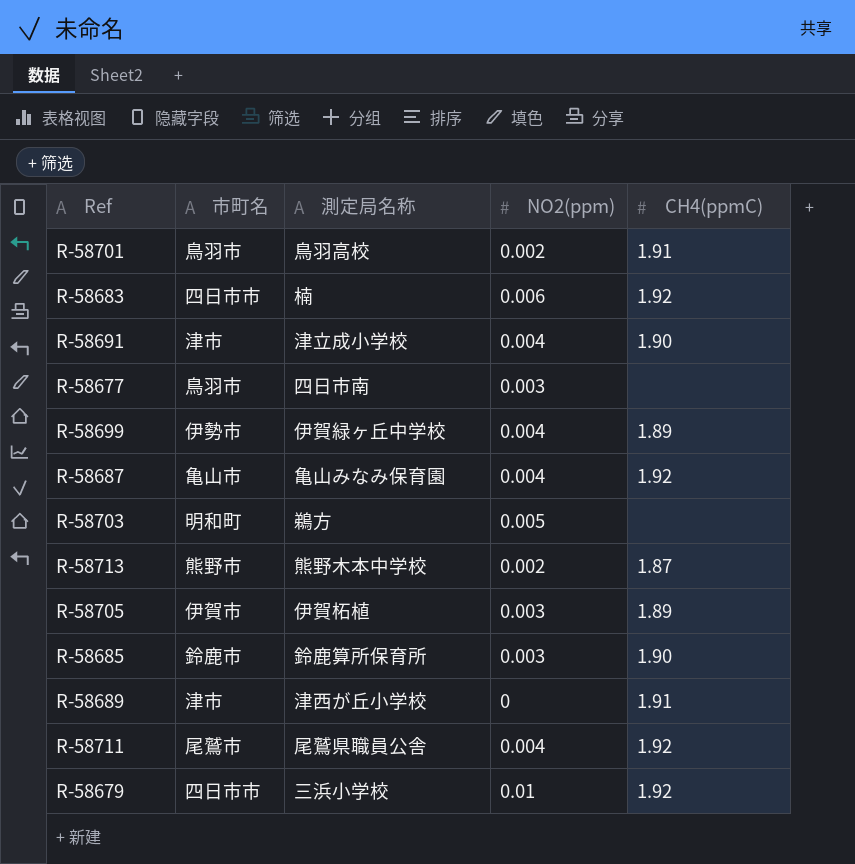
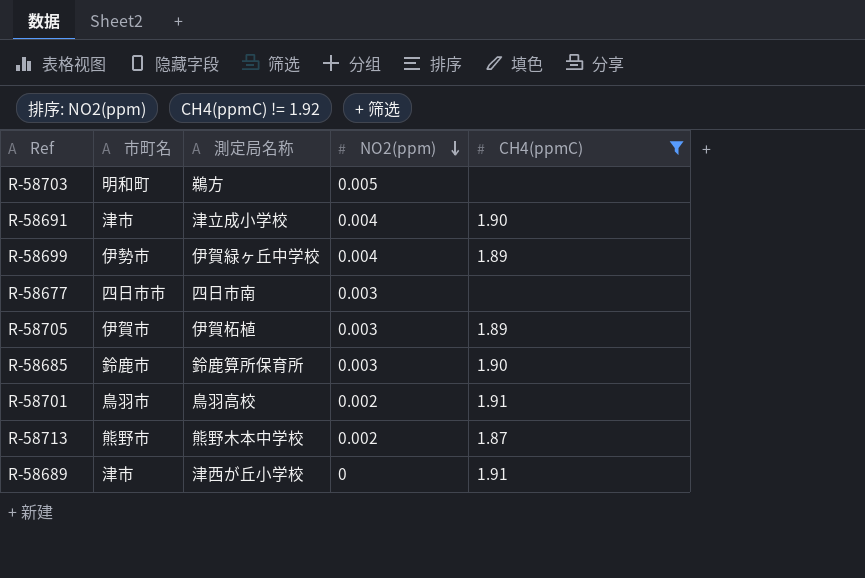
filter: none -> CH4(ppmC) != 1.92
row order: none -> NO2(ppm) descending
R-58677 | 市町名: 鳥羽市 -> 四日市市

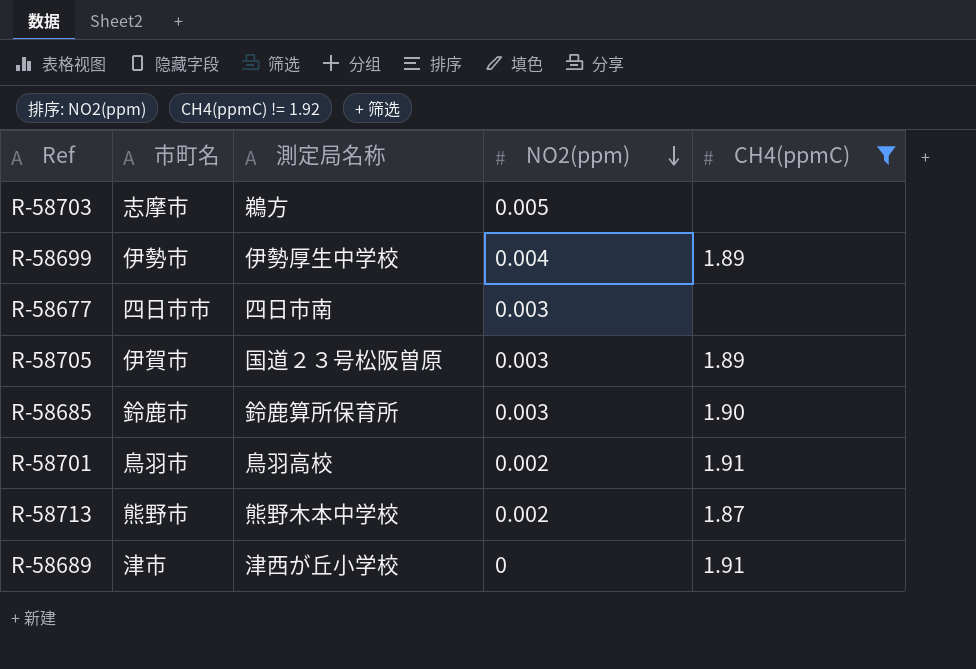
row R-58691: 津市 | 津立成小学校 | 0.004 | 1.90 -> none
R-58703 | 市町名: 明和町 -> 志摩市
R-58699 | 測定局名称: 伊賀緑ヶ丘中学校 -> 伊勢厚生中学校
R-58705 | 測定局名称: 伊賀柘植 -> 国道２３号松阪曽原

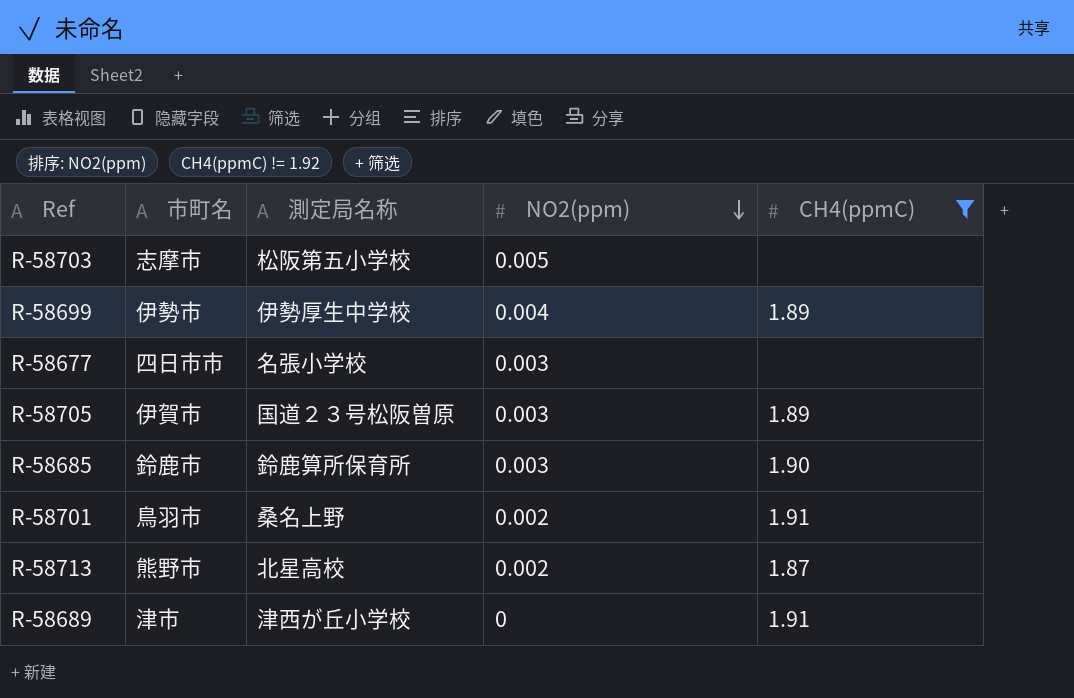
R-58703 | 測定局名称: 鵜方 -> 松阪第五小学校
R-58677 | 測定局名称: 四日市南 -> 名張小学校
R-58701 | 測定局名称: 鳥羽高校 -> 桑名上野
R-58713 | 測定局名称: 熊野木本中学校 -> 北星高校

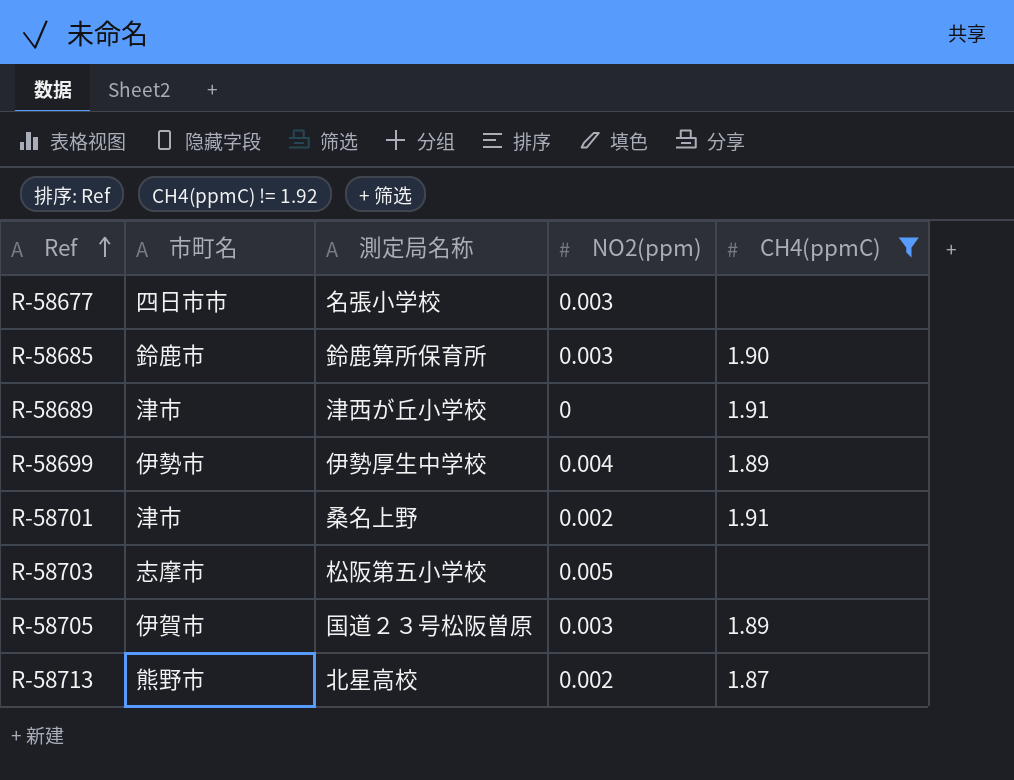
row order: NO2(ppm) descending -> Ref ascending
R-58701 | 市町名: 鳥羽市 -> 津市

